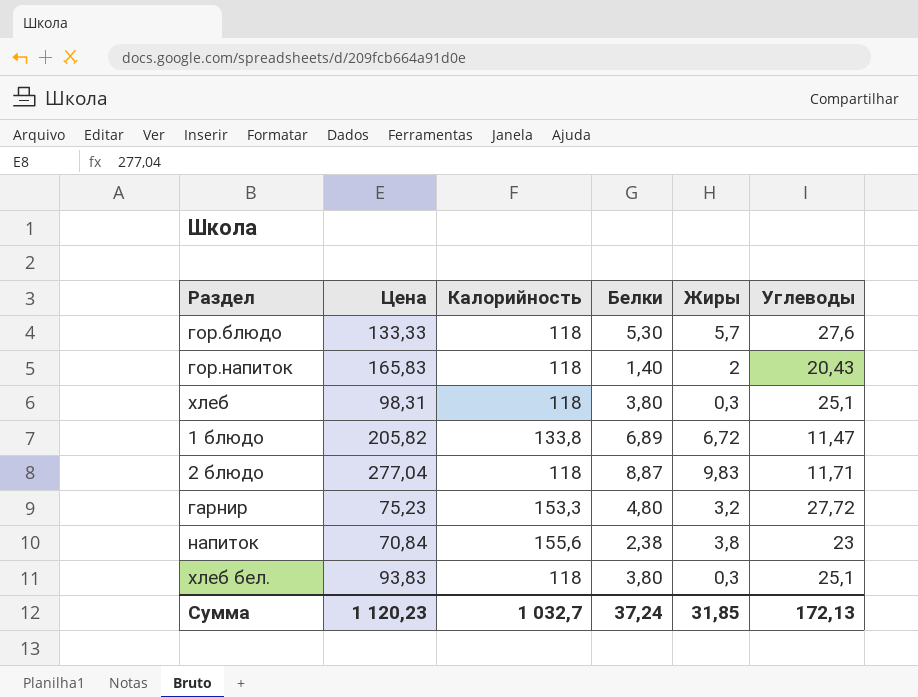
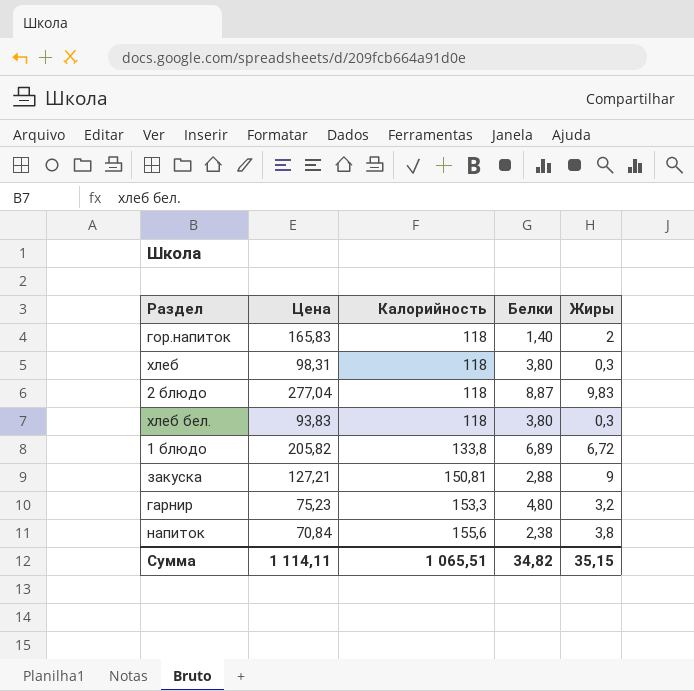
row order: none -> Калорийность ascending
column Углеводы | position: 6 -> none
row гор.блюдо: 133,33 | 118 | 5,30 | 5,7 | 27,6 -> none
row закуска: none -> 127,21 | 150,81 | 2,88 | 9
Сумма | Цена: 1 120,23 -> 1 114,11
Сумма | Калорийность: 1 032,7 -> 1 065,51
Сумма | Белки: 37,24 -> 34,82
Сумма | Жиры: 31,85 -> 35,15

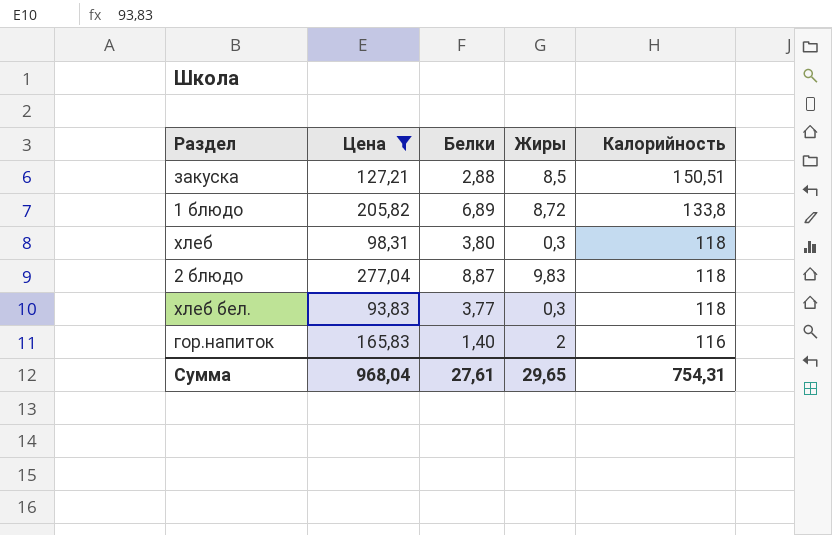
filter: none -> Цена >= 93,83
row order: Калорийность ascending -> Калорийность descending
column Калорийность | position: 3 -> 5
закуска | Жиры: 9 -> 8,5
закуска | Калорийность: 150,81 -> 150,51
1 блюдо | Жиры: 6,72 -> 8,72
хлеб бел. | Белки: 3,80 -> 3,77
гор.напиток | Калорийность: 118 -> 116
Сумма | Цена: 1 114,11 -> 968,04
Сумма | Белки: 34,82 -> 27,61
Сумма | Жиры: 35,15 -> 29,65
Сумма | Калорийность: 1 065,51 -> 754,31

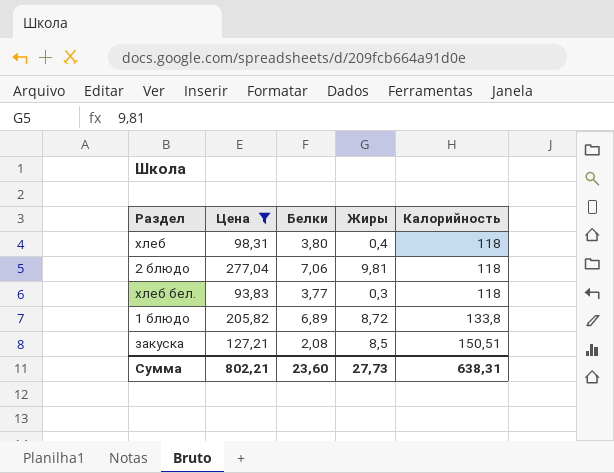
row order: Калорийность descending -> Калорийность ascending
row гор.напиток: 165,83 | 1,40 | 2 | 116 -> none
хлеб | Жиры: 0,3 -> 0,4
2 блюдо | Белки: 8,87 -> 7,06
2 блюдо | Жиры: 9,83 -> 9,81
закуска | Белки: 2,88 -> 2,08
Сумма | Цена: 968,04 -> 802,21
Сумма | Белки: 27,61 -> 23,60
Сумма | Жиры: 29,65 -> 27,73
Сумма | Калорийность: 754,31 -> 638,31

